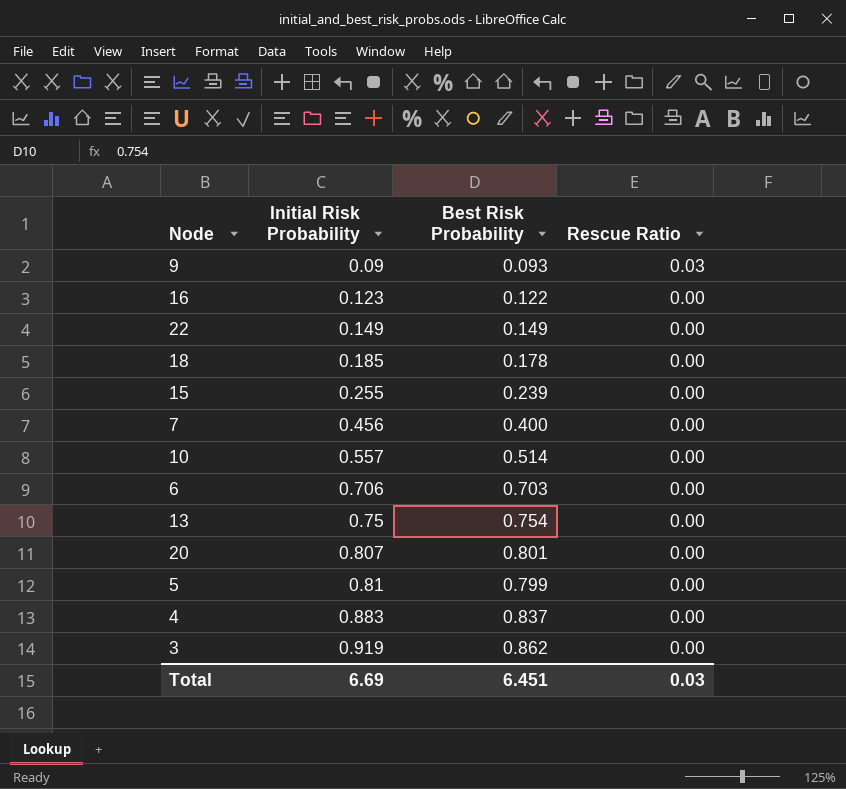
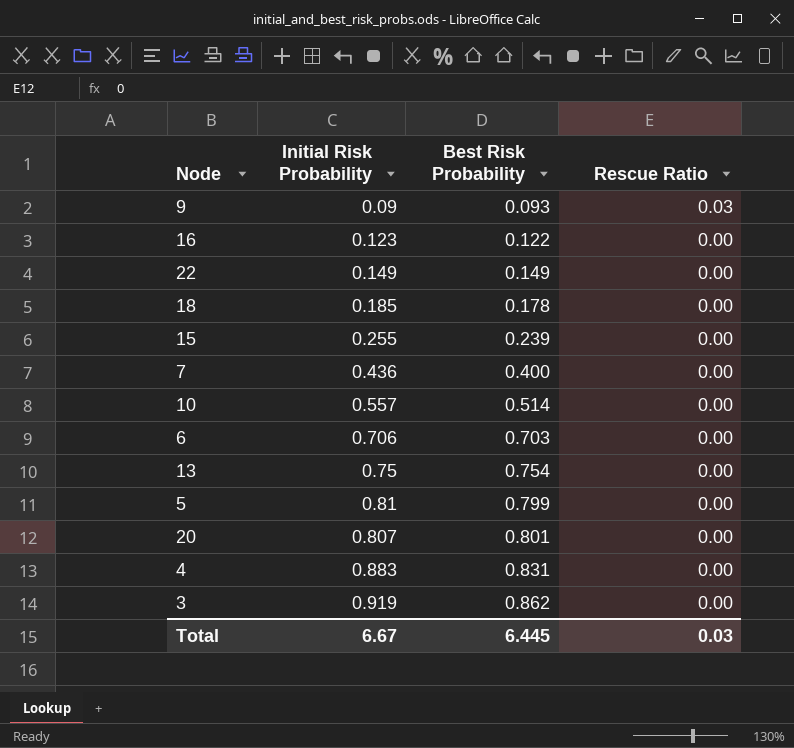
row order: Initial Risk Probability ascending -> Best Risk Probability ascending
7 | Initial Risk Probability: 0.456 -> 0.436
4 | Best Risk Probability: 0.837 -> 0.831
Total | Initial Risk Probability: 6.69 -> 6.67
Total | Best Risk Probability: 6.451 -> 6.445

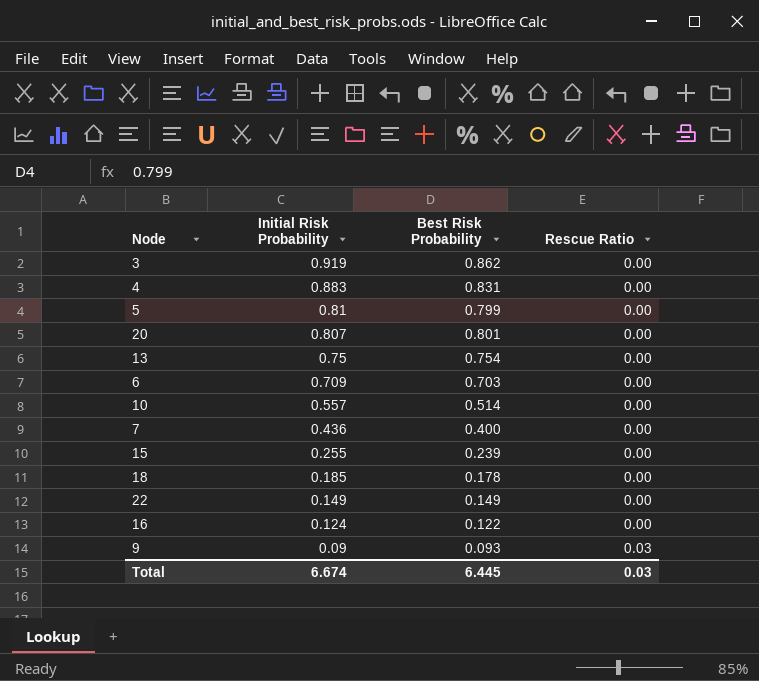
row order: Best Risk Probability ascending -> Initial Risk Probability descending
6 | Initial Risk Probability: 0.706 -> 0.709
16 | Initial Risk Probability: 0.123 -> 0.124
Total | Initial Risk Probability: 6.67 -> 6.674

